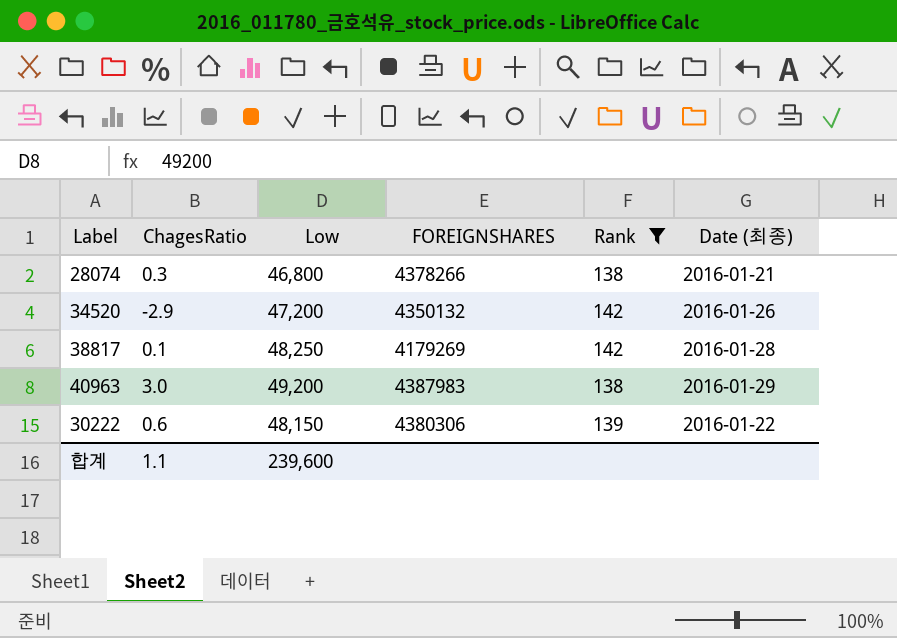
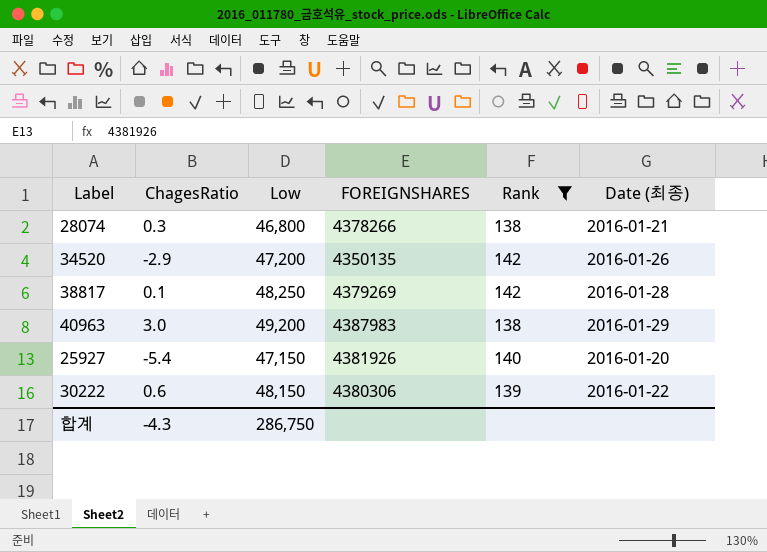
34520 | FOREIGNSHARES: 4350132 -> 4350135
38817 | FOREIGNSHARES: 4179269 -> 4379269
row 25927: none -> -5.4 | 47,150 | 4381926 | 140 | 2016-01-20
합계 | ChagesRatio: 1.1 -> -4.3
합계 | Low: 239,600 -> 286,750

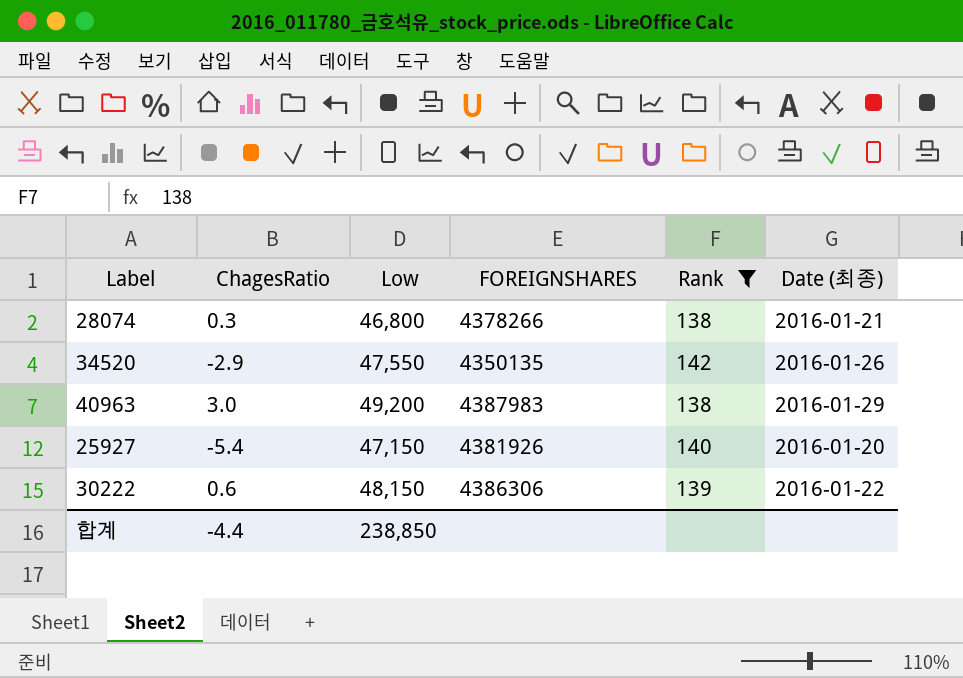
row 38817: 0.1 | 48,250 | 4379269 | 142 | 2016-01-28 -> none
34520 | Low: 47,200 -> 47,550
30222 | FOREIGNSHARES: 4380306 -> 4386306
합계 | ChagesRatio: -4.3 -> -4.4
합계 | Low: 286,750 -> 238,850

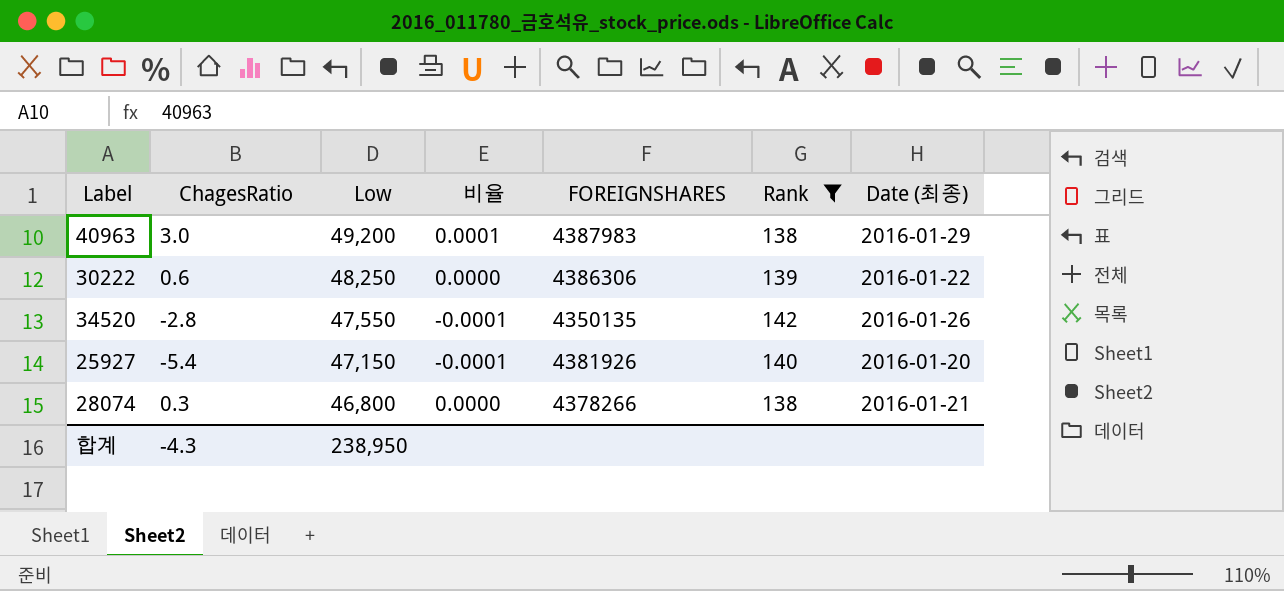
row order: none -> Low descending
column 비율 | formula: none -> [ChagesRatio] / [Low]
30222 | Low: 48,150 -> 48,250
34520 | ChagesRatio: -2.9 -> -2.8
합계 | ChagesRatio: -4.4 -> -4.3
합계 | Low: 238,850 -> 238,950

